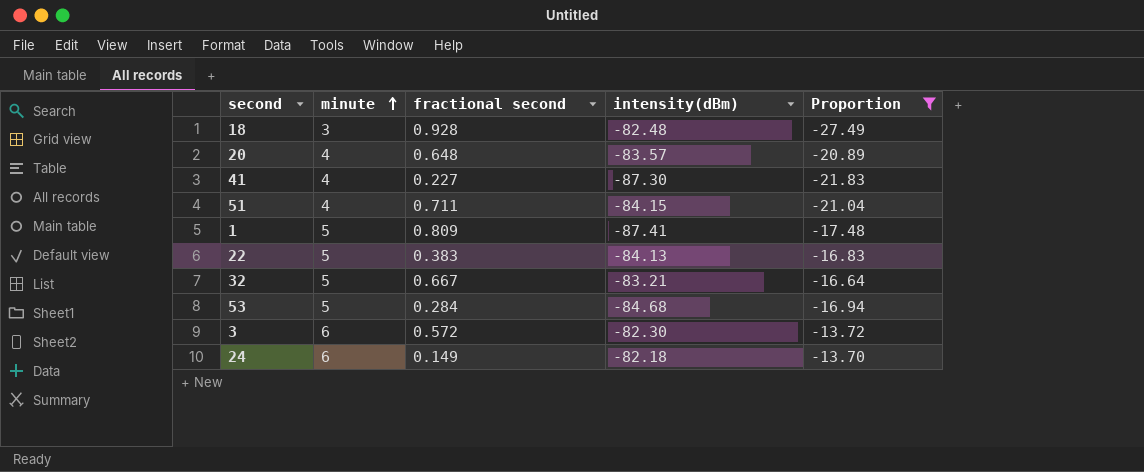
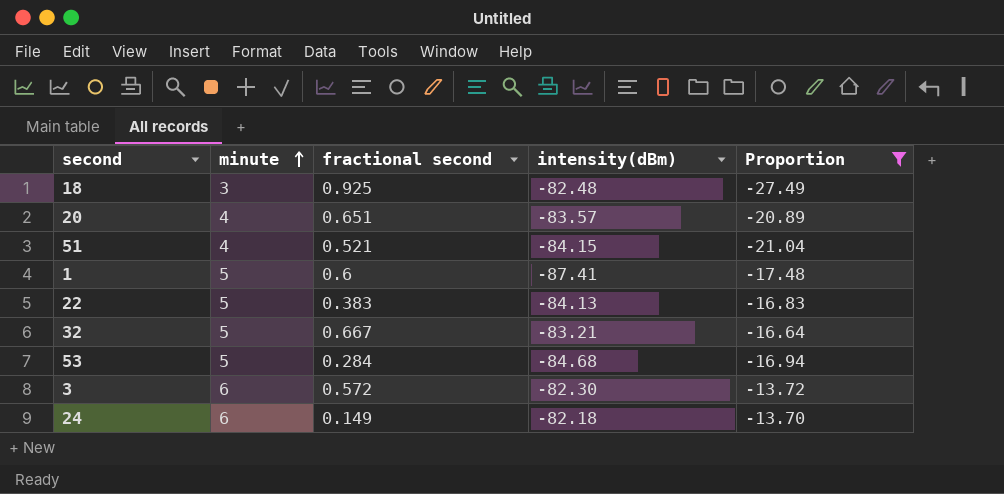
row 41: 4 | 0.227 | -87.30 | -21.83 -> none
18 | fractional second: 0.928 -> 0.925
20 | fractional second: 0.648 -> 0.651
51 | fractional second: 0.711 -> 0.521
1 | fractional second: 0.809 -> 0.6

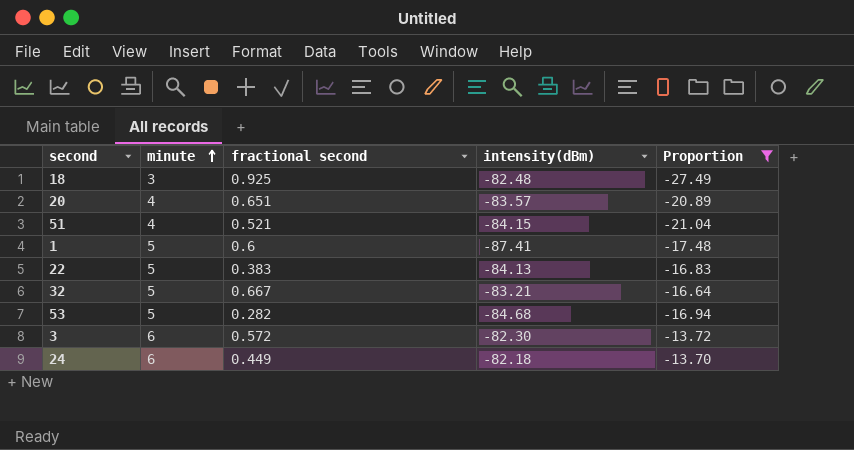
53 | fractional second: 0.284 -> 0.282
24 | fractional second: 0.149 -> 0.449

